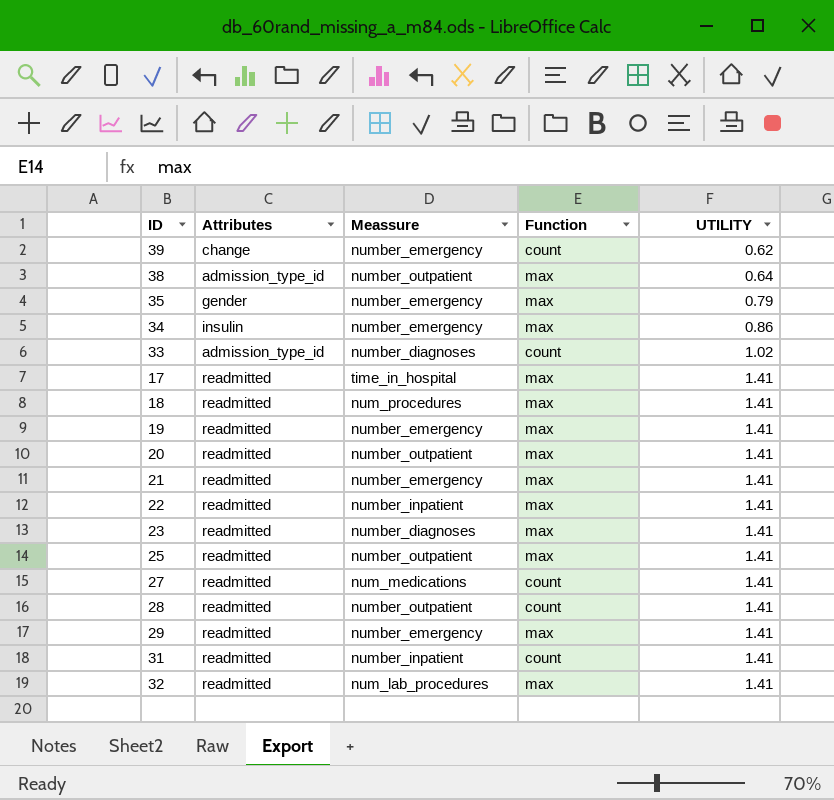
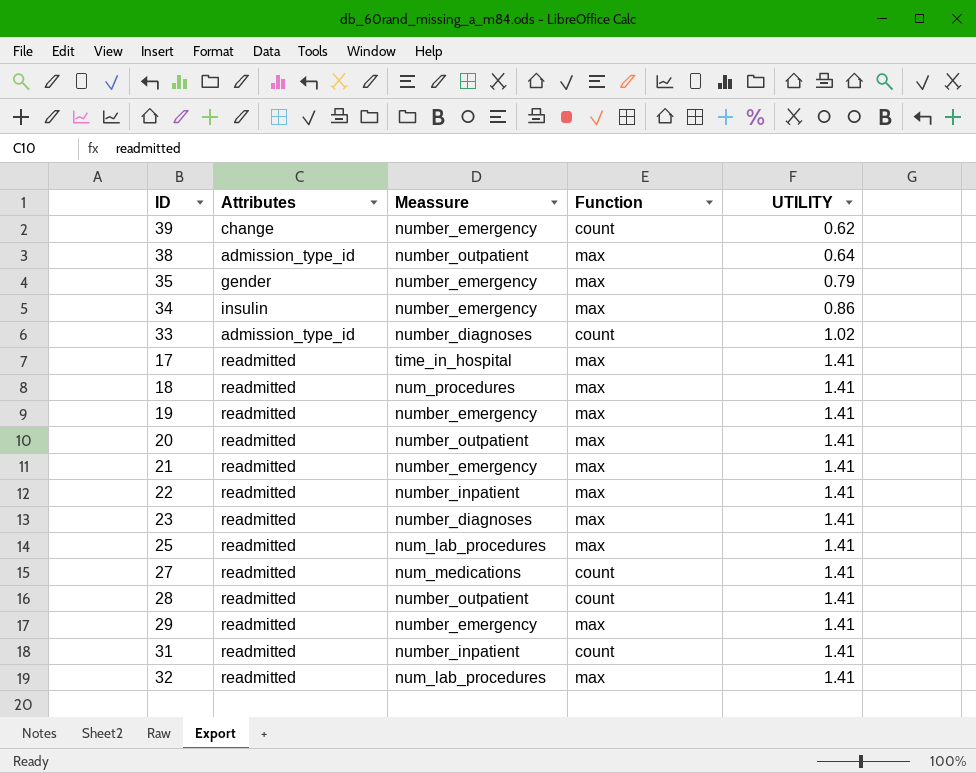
25 | Meassure: number_outpatient -> num_lab_procedures

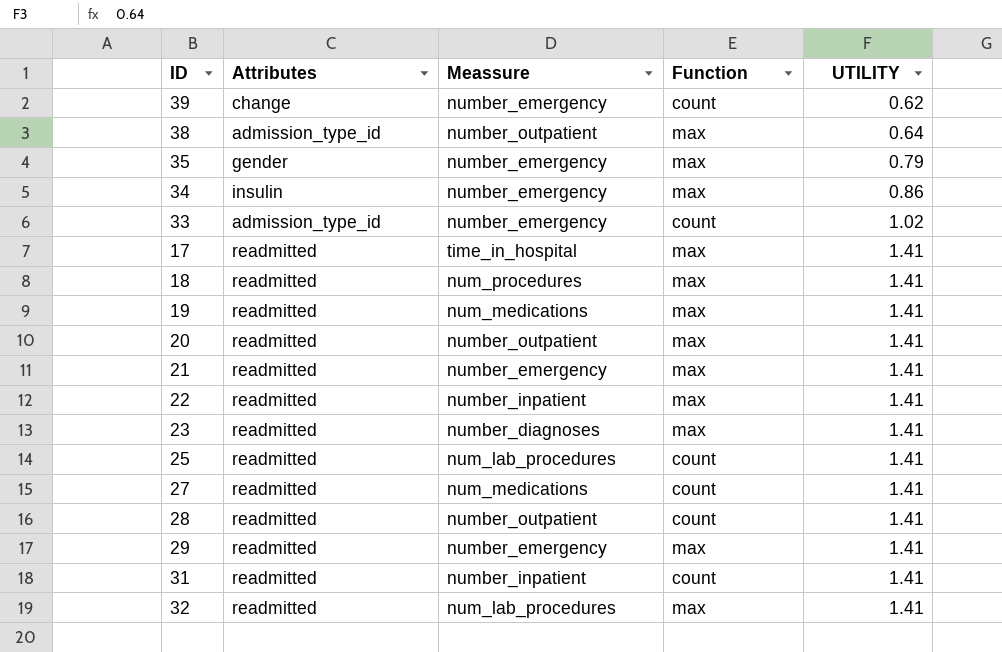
33 | Meassure: number_diagnoses -> number_emergency
19 | Meassure: number_emergency -> num_medications
25 | Function: max -> count

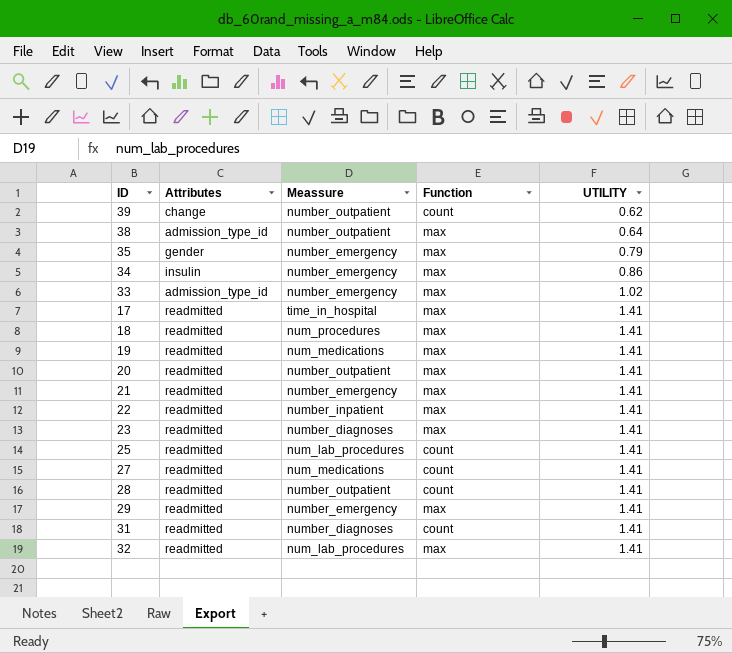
39 | Meassure: number_emergency -> number_outpatient
33 | Function: count -> max
31 | Meassure: number_inpatient -> number_diagnoses

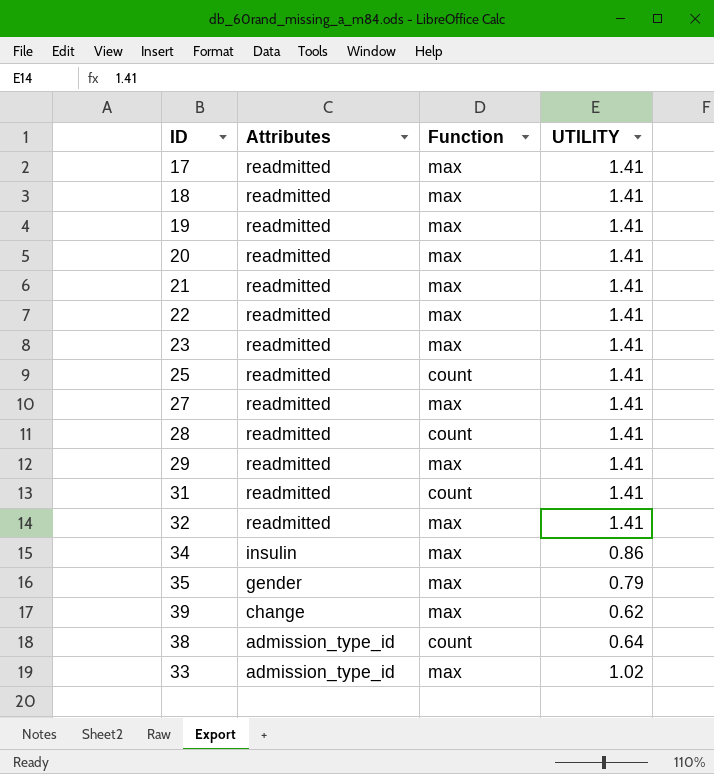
row order: UTILITY ascending -> Attributes descending
column Meassure | position: 3 -> none
27 | Function: count -> max
39 | Function: count -> max
38 | Function: max -> count

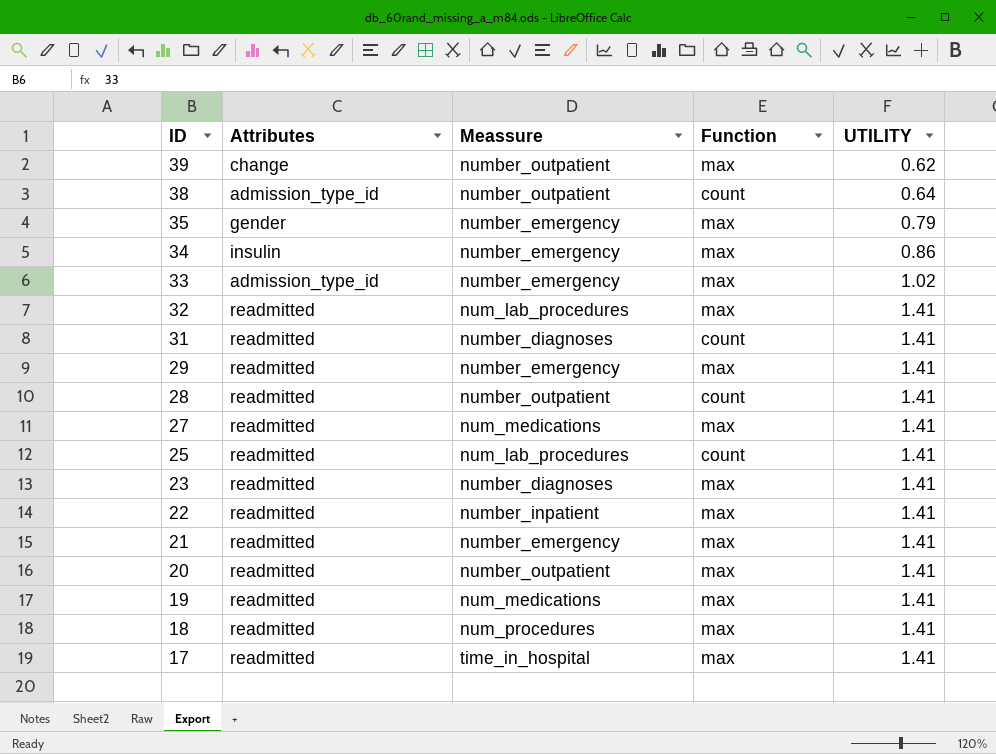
row order: Attributes descending -> ID descending
column Meassure | position: none -> 3

